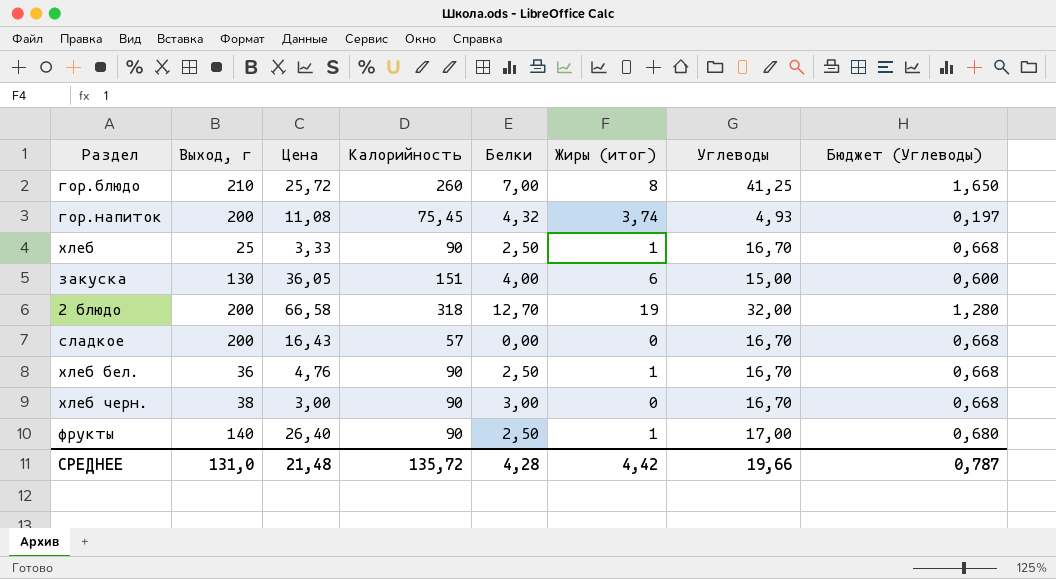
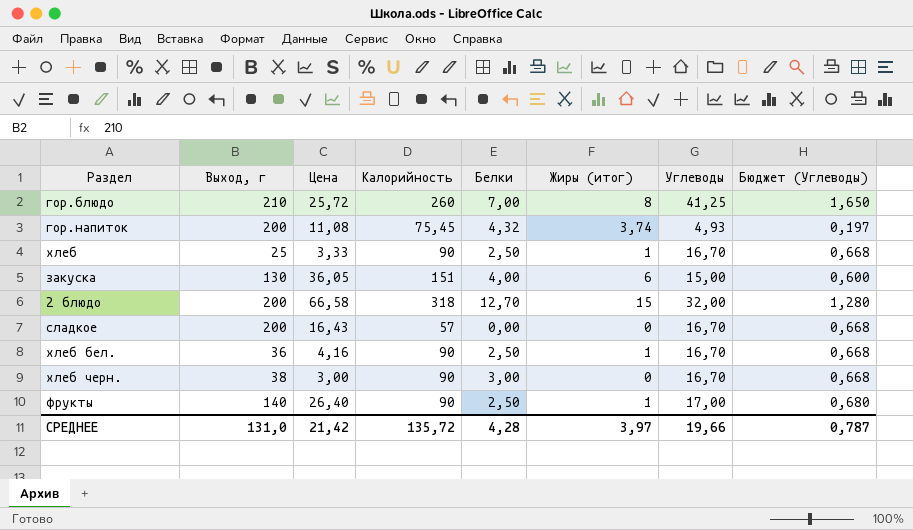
2 блюдо | Жиры (итог): 19 -> 15
хлеб бел. | Цена: 4,76 -> 4,16
СРЕДНЕЕ | Цена: 21,48 -> 21,42
СРЕДНЕЕ | Жиры (итог): 4,42 -> 3,97

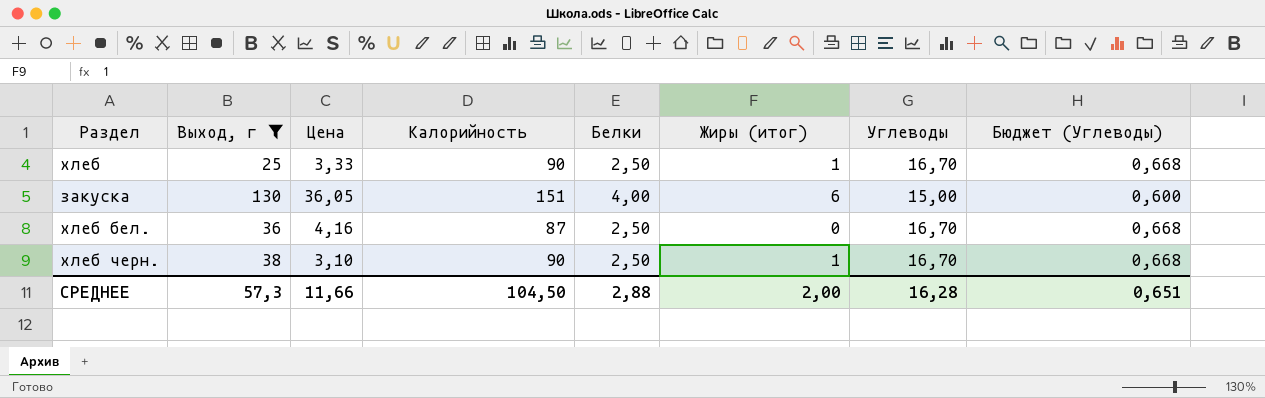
filter: none -> Выход, г <= 130
хлеб бел. | Калорийность: 90 -> 87
хлеб бел. | Жиры (итог): 1 -> 0
хлеб черн. | Цена: 3,00 -> 3,10
хлеб черн. | Белки: 3,00 -> 2,50
хлеб черн. | Жиры (итог): 0 -> 1
СРЕДНЕЕ | Выход, г: 131,0 -> 57,3
СРЕДНЕЕ | Цена: 21,42 -> 11,66
СРЕДНЕЕ | Калорийность: 135,72 -> 104,50
СРЕДНЕЕ | Белки: 4,28 -> 2,88
СРЕДНЕЕ | Жиры (итог): 3,97 -> 2,00
СРЕДНЕЕ | Углеводы: 19,66 -> 16,28
СРЕДНЕЕ | Бюджет (Углеводы): 0,787 -> 0,651

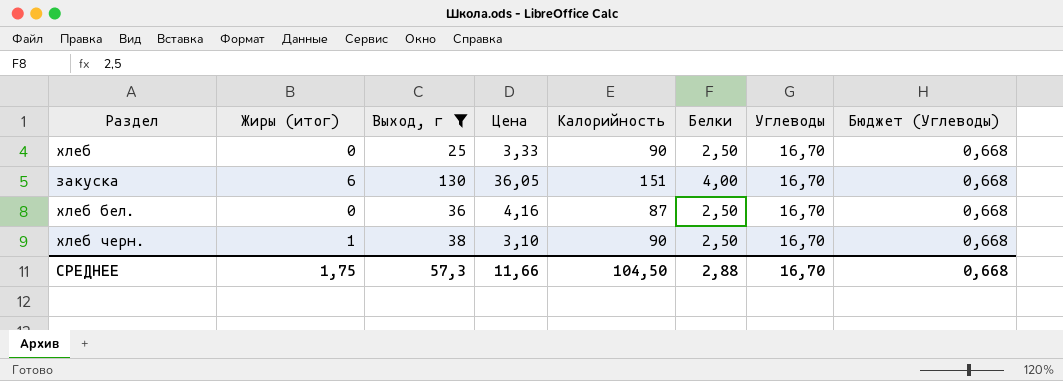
column Жиры (итог) | position: 6 -> 2
хлеб | Жиры (итог): 1 -> 0
закуска | Углеводы: 15,00 -> 16,70
закуска | Бюджет (Углеводы): 0,600 -> 0,668
СРЕДНЕЕ | Жиры (итог): 2,00 -> 1,75
СРЕДНЕЕ | Углеводы: 16,28 -> 16,70
СРЕДНЕЕ | Бюджет (Углеводы): 0,651 -> 0,668

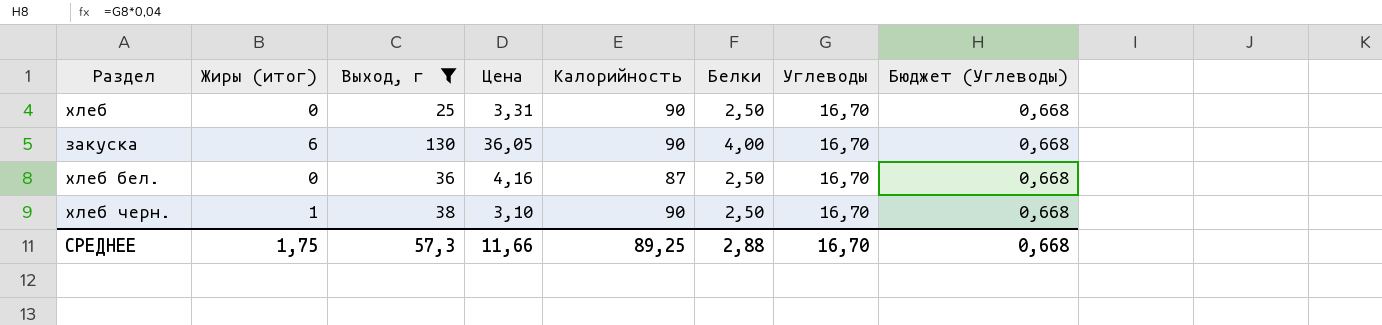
хлеб | Цена: 3,33 -> 3,31
закуска | Калорийность: 151 -> 90
СРЕДНЕЕ | Калорийность: 104,50 -> 89,25

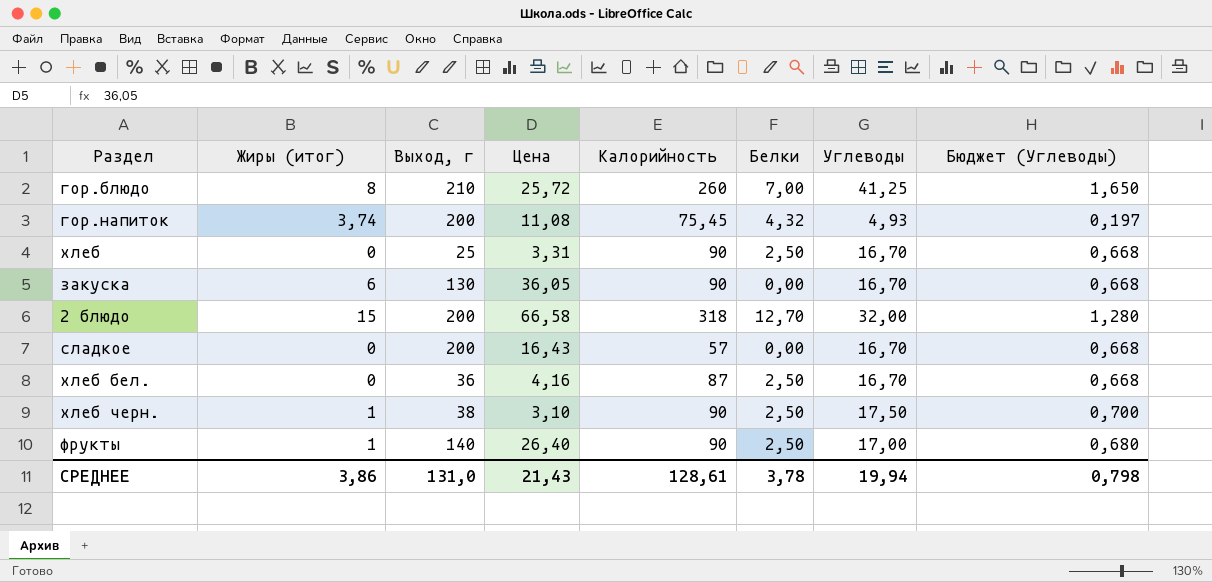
filter: Выход, г <= 130 -> none
закуска | Белки: 4,00 -> 0,00
хлеб черн. | Углеводы: 16,70 -> 17,50
хлеб черн. | Бюджет (Углеводы): 0,668 -> 0,700
СРЕДНЕЕ | Жиры (итог): 1,75 -> 3,86
СРЕДНЕЕ | Выход, г: 57,3 -> 131,0
СРЕДНЕЕ | Цена: 11,66 -> 21,43
СРЕДНЕЕ | Калорийность: 89,25 -> 128,61
СРЕДНЕЕ | Белки: 2,88 -> 3,78
СРЕДНЕЕ | Углеводы: 16,70 -> 19,94
СРЕДНЕЕ | Бюджет (Углеводы): 0,668 -> 0,798

